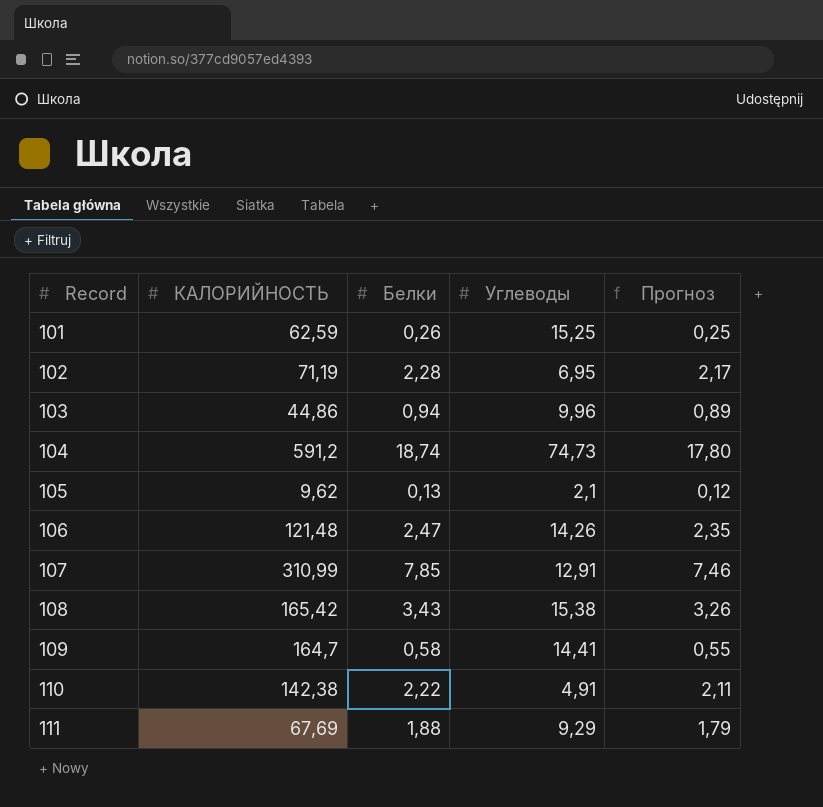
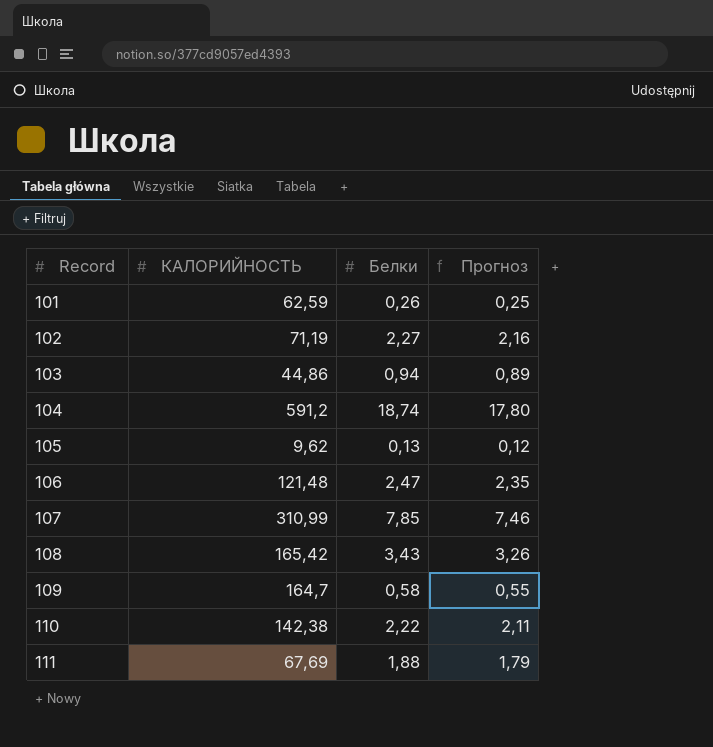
column Углеводы | position: 4 -> none
102 | Белки: 2,28 -> 2,27
102 | Прогноз: 2,17 -> 2,16

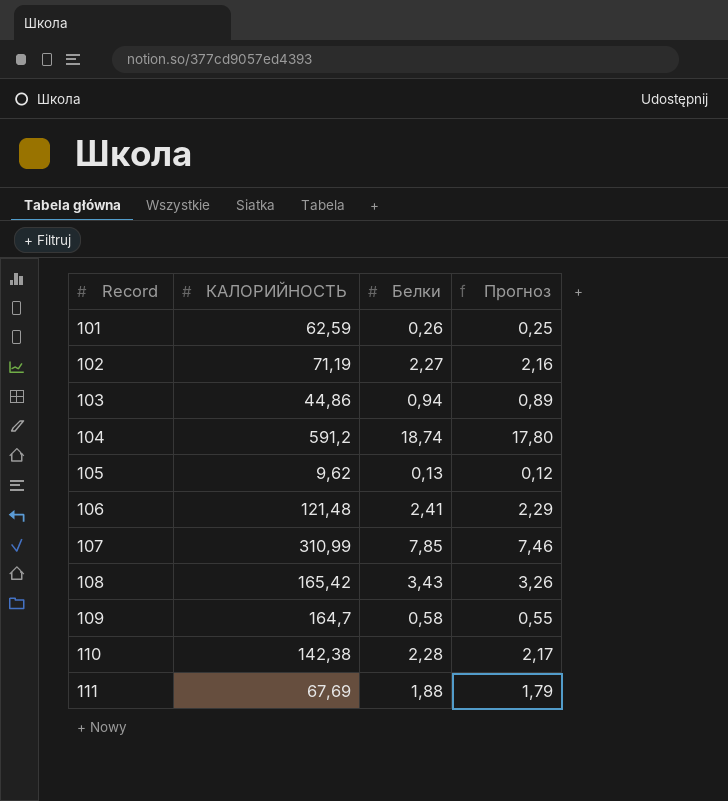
106 | Белки: 2,47 -> 2,41
106 | Прогноз: 2,35 -> 2,29
110 | Белки: 2,22 -> 2,28
110 | Прогноз: 2,11 -> 2,17

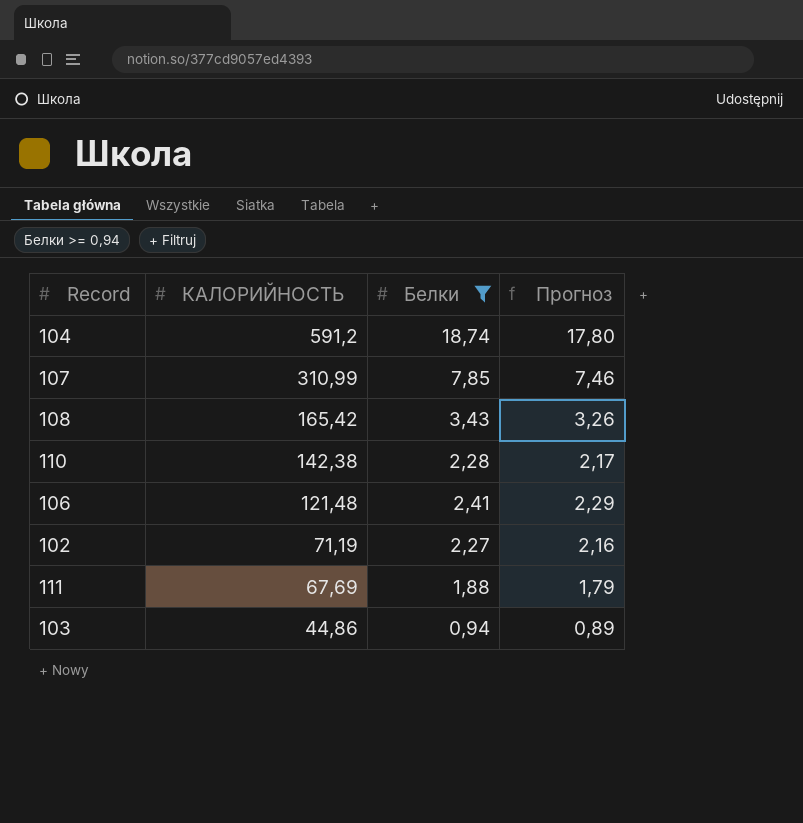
filter: none -> Белки >= 0,94
row order: Record ascending -> КАЛОРИЙНОСТЬ descending

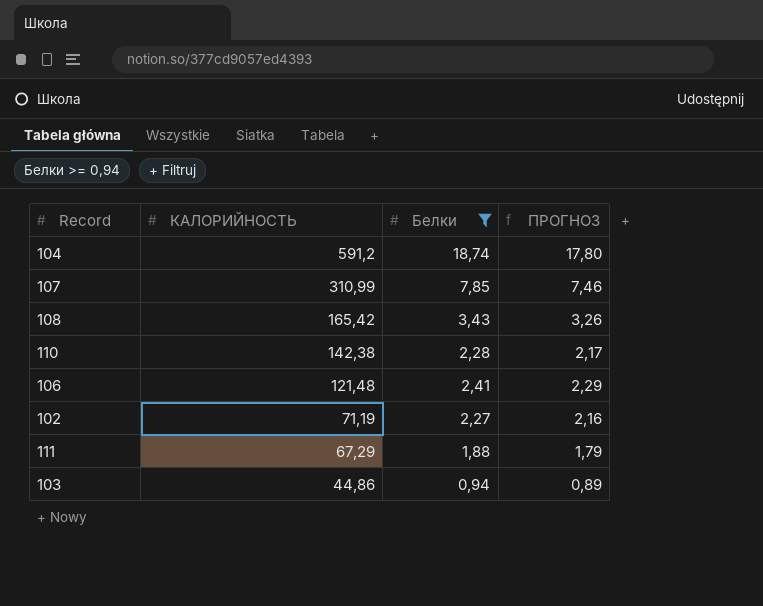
column name: Прогноз -> ПРОГНОЗ
111 | КАЛОРИЙНОСТЬ: 67,69 -> 67,29

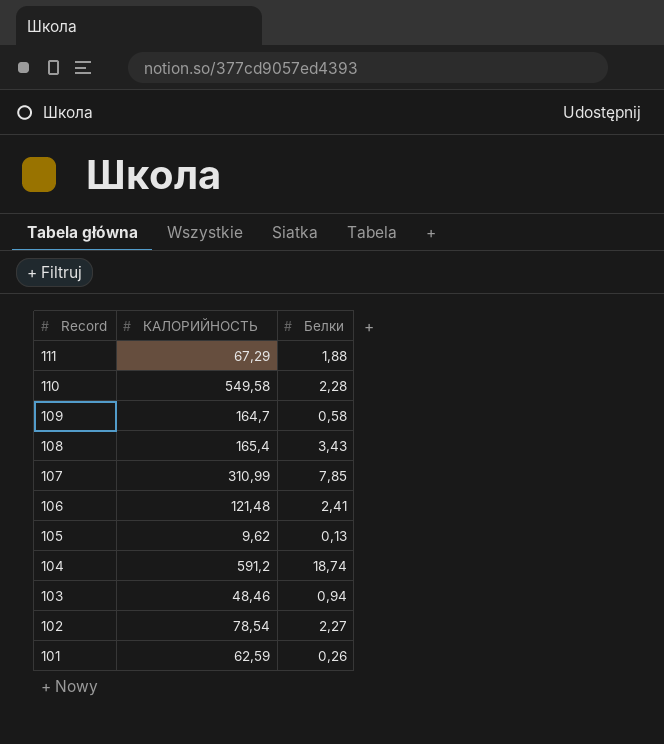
filter: Белки >= 0,94 -> none
row order: КАЛОРИЙНОСТЬ descending -> Record descending
column ПРОГНОЗ | formula: [Белки] * 0,95 -> none
110 | КАЛОРИЙНОСТЬ: 142,38 -> 549,58
108 | КАЛОРИЙНОСТЬ: 165,42 -> 165,4
103 | КАЛОРИЙНОСТЬ: 44,86 -> 48,46
102 | КАЛОРИЙНОСТЬ: 71,19 -> 78,54

